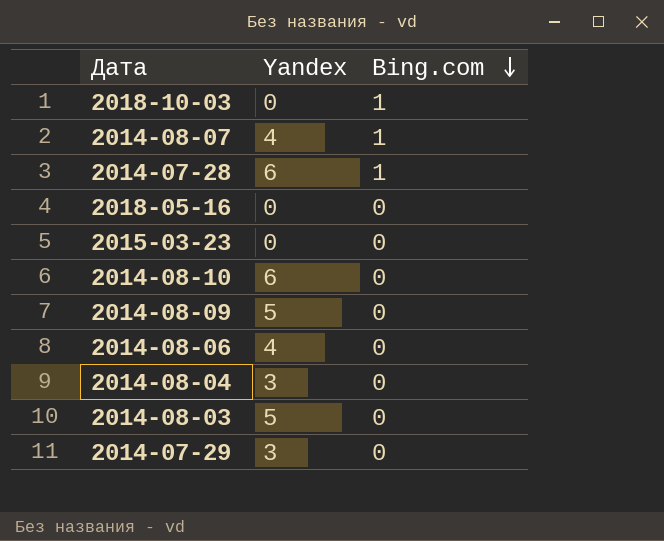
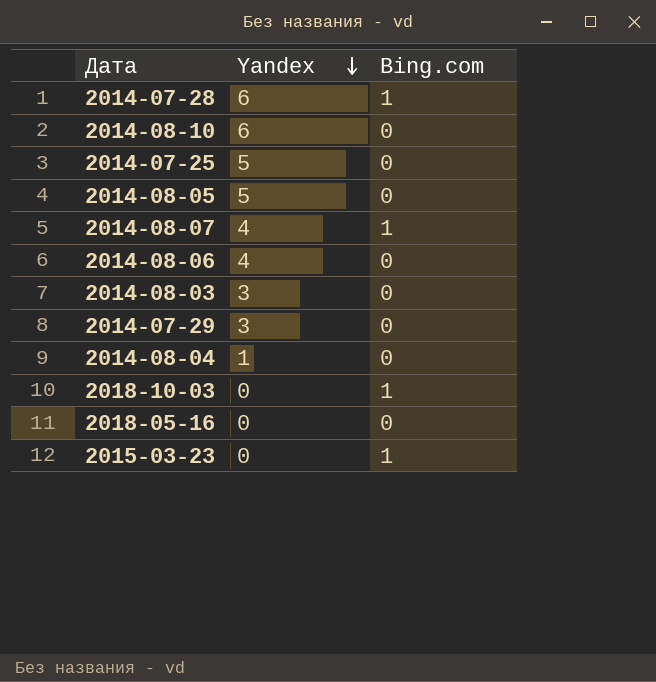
row order: Bing.com descending -> Yandex descending
row 2014-08-09: 5 | 0 -> none
row 2014-07-25: none -> 5 | 0
row 2014-08-05: none -> 5 | 0
2014-08-03 | Yandex: 5 -> 3
2014-08-04 | Yandex: 3 -> 1
2015-03-23 | Bing.com: 0 -> 1

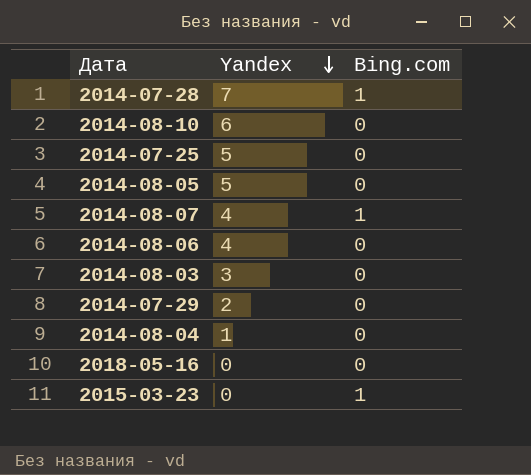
row 2018-10-03: 0 | 1 -> none
2014-07-28 | Yandex: 6 -> 7
2014-07-29 | Yandex: 3 -> 2

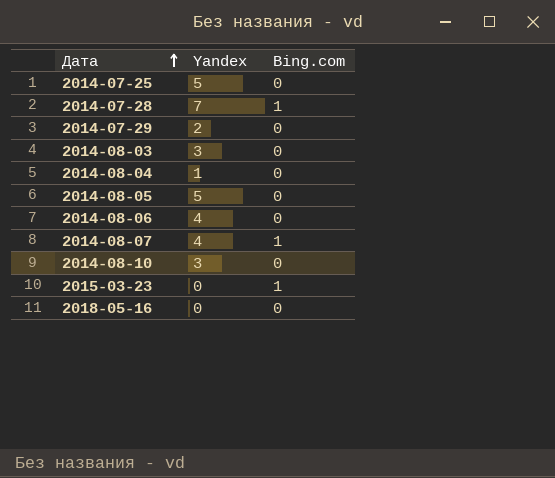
row order: Yandex descending -> Дата ascending
2014-08-10 | Yandex: 6 -> 3

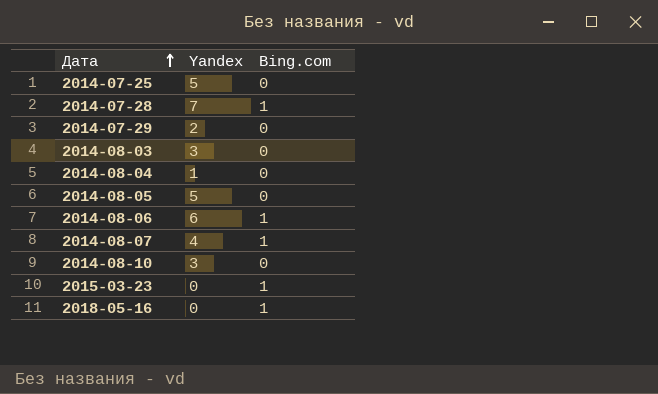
2014-08-06 | Yandex: 4 -> 6
2014-08-06 | Bing.com: 0 -> 1
2018-05-16 | Bing.com: 0 -> 1

